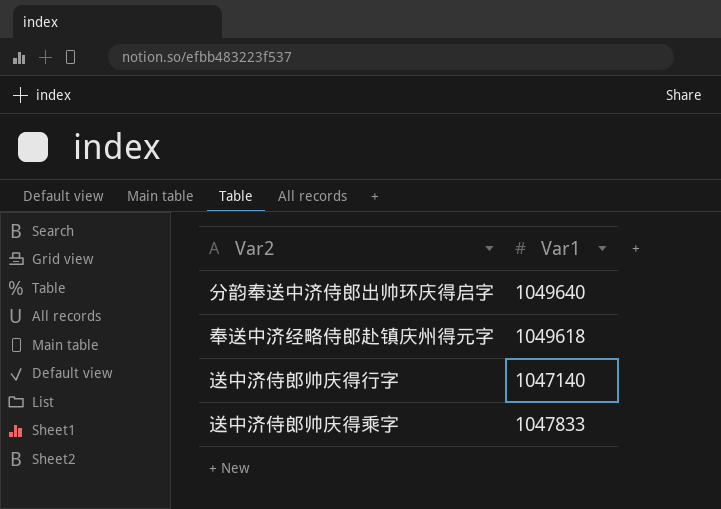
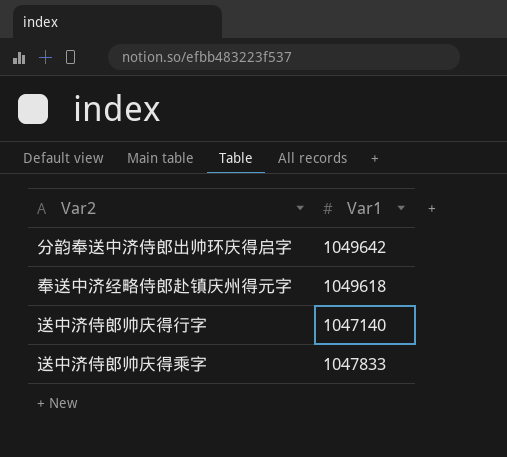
分韵奉送中济侍郎出帅环庆得启字 | Var1: 1049640 -> 1049642

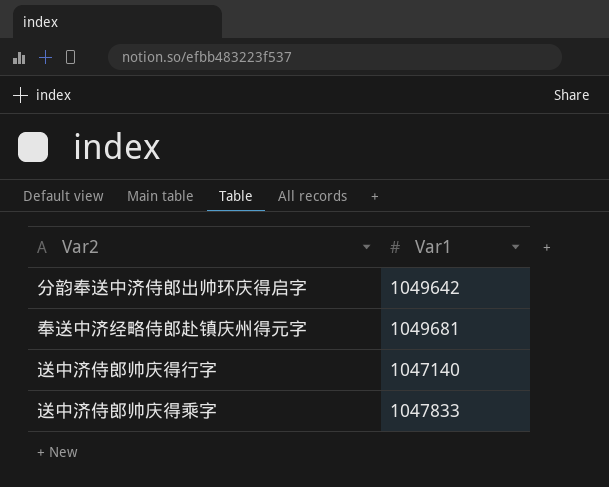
奉送中济经略侍郎赴镇庆州得元字 | Var1: 1049618 -> 1049681

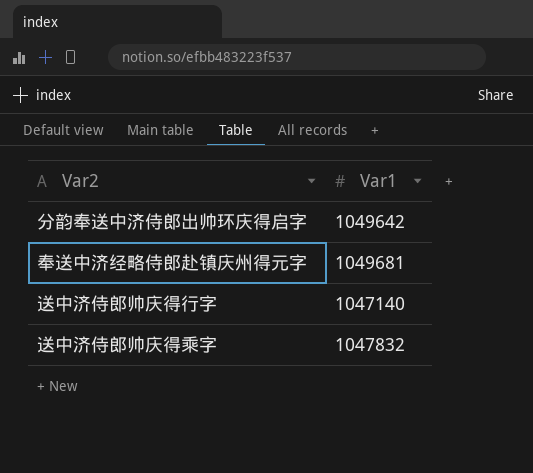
送中济侍郎帅庆得乘字 | Var1: 1047833 -> 1047832

